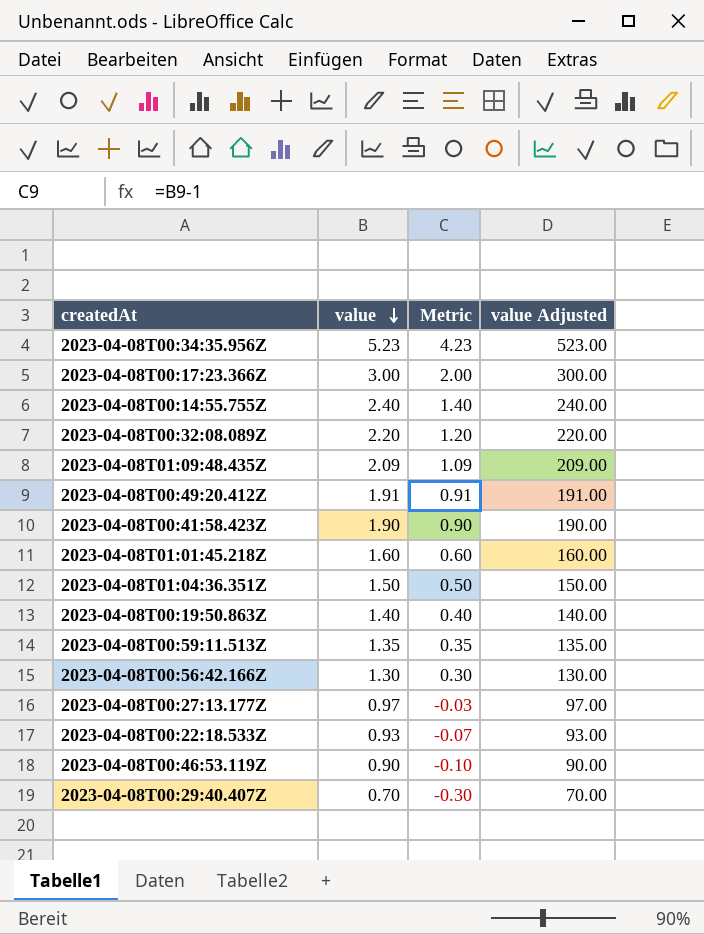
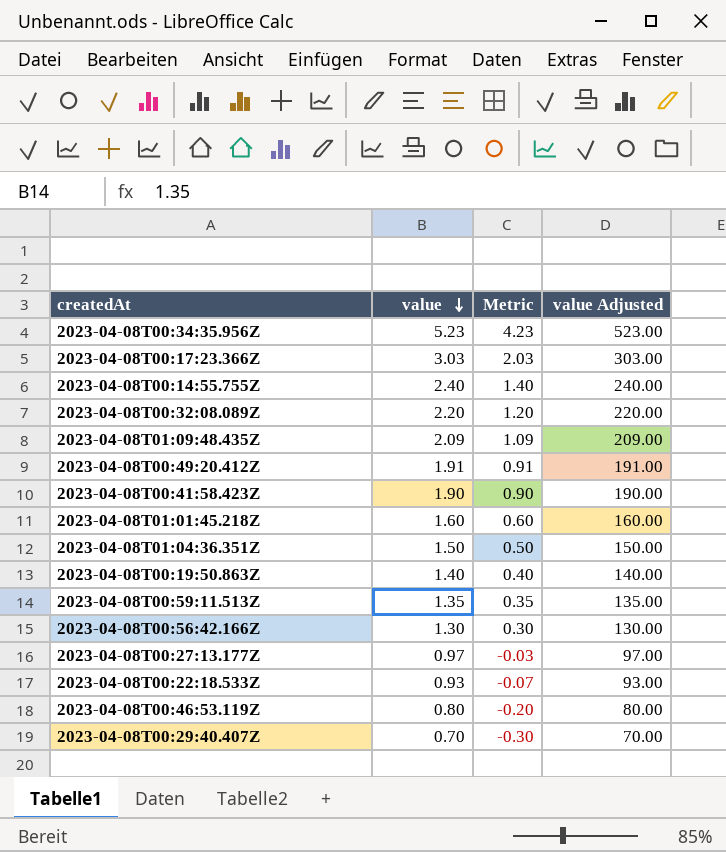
2023-04-08T00:17:23.366Z | value: 3.00 -> 3.03
2023-04-08T00:17:23.366Z | Metric: 2.00 -> 2.03
2023-04-08T00:17:23.366Z | value Adjusted: 300.00 -> 303.00
2023-04-08T00:46:53.119Z | value: 0.90 -> 0.80
2023-04-08T00:46:53.119Z | Metric: -0.10 -> -0.20
2023-04-08T00:46:53.119Z | value Adjusted: 90.00 -> 80.00

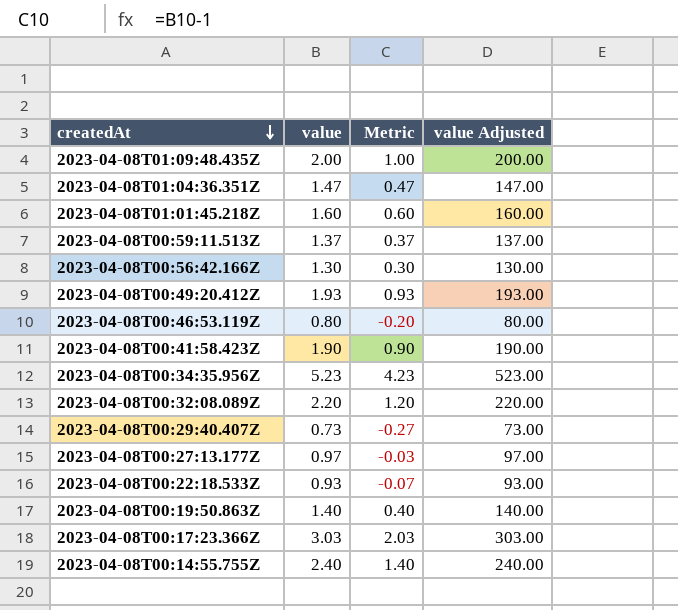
row order: value descending -> createdAt descending
2023-04-08T01:09:48.435Z | value: 2.09 -> 2.00
2023-04-08T01:09:48.435Z | Metric: 1.09 -> 1.00
2023-04-08T01:09:48.435Z | value Adjusted: 209.00 -> 200.00
2023-04-08T01:04:36.351Z | value: 1.50 -> 1.47
2023-04-08T01:04:36.351Z | Metric: 0.50 -> 0.47
2023-04-08T01:04:36.351Z | value Adjusted: 150.00 -> 147.00
2023-04-08T00:59:11.513Z | value: 1.35 -> 1.37
2023-04-08T00:59:11.513Z | Metric: 0.35 -> 0.37
2023-04-08T00:59:11.513Z | value Adjusted: 135.00 -> 137.00
2023-04-08T00:49:20.412Z | value: 1.91 -> 1.93
2023-04-08T00:49:20.412Z | Metric: 0.91 -> 0.93
2023-04-08T00:49:20.412Z | value Adjusted: 191.00 -> 193.00
2023-04-08T00:29:40.407Z | value: 0.70 -> 0.73
2023-04-08T00:29:40.407Z | Metric: -0.30 -> -0.27
2023-04-08T00:29:40.407Z | value Adjusted: 70.00 -> 73.00

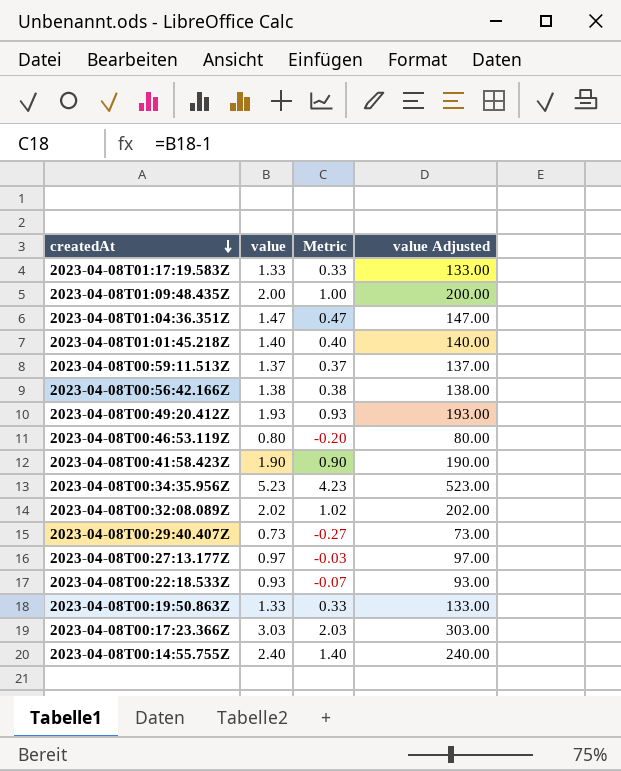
row 2023-04-08T01:17:19.583Z: none -> 1.33 | 0.33 | 133.00
2023-04-08T01:01:45.218Z | value: 1.60 -> 1.40
2023-04-08T01:01:45.218Z | Metric: 0.60 -> 0.40
2023-04-08T01:01:45.218Z | value Adjusted: 160.00 -> 140.00
2023-04-08T00:56:42.166Z | value: 1.30 -> 1.38
2023-04-08T00:56:42.166Z | Metric: 0.30 -> 0.38
2023-04-08T00:56:42.166Z | value Adjusted: 130.00 -> 138.00
2023-04-08T00:32:08.089Z | value: 2.20 -> 2.02
2023-04-08T00:32:08.089Z | Metric: 1.20 -> 1.02
2023-04-08T00:32:08.089Z | value Adjusted: 220.00 -> 202.00
2023-04-08T00:19:50.863Z | value: 1.40 -> 1.33
2023-04-08T00:19:50.863Z | Metric: 0.40 -> 0.33
2023-04-08T00:19:50.863Z | value Adjusted: 140.00 -> 133.00

